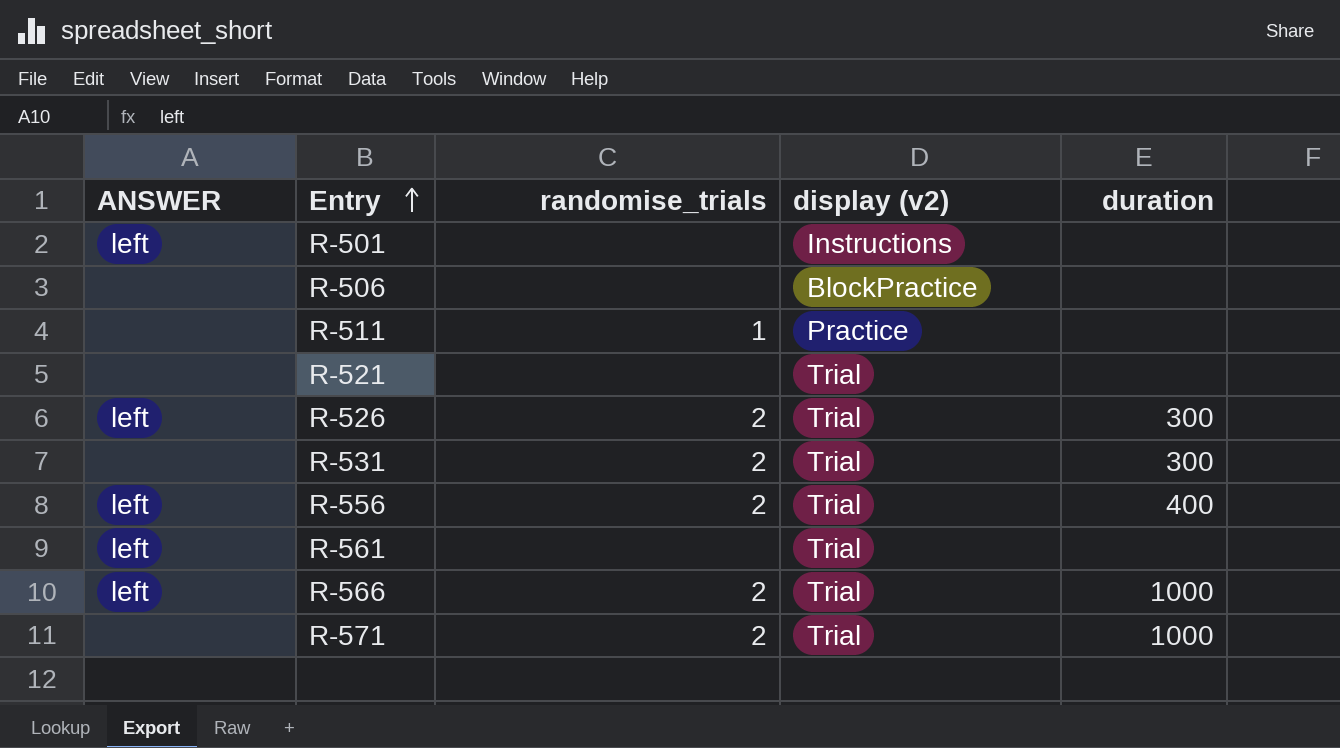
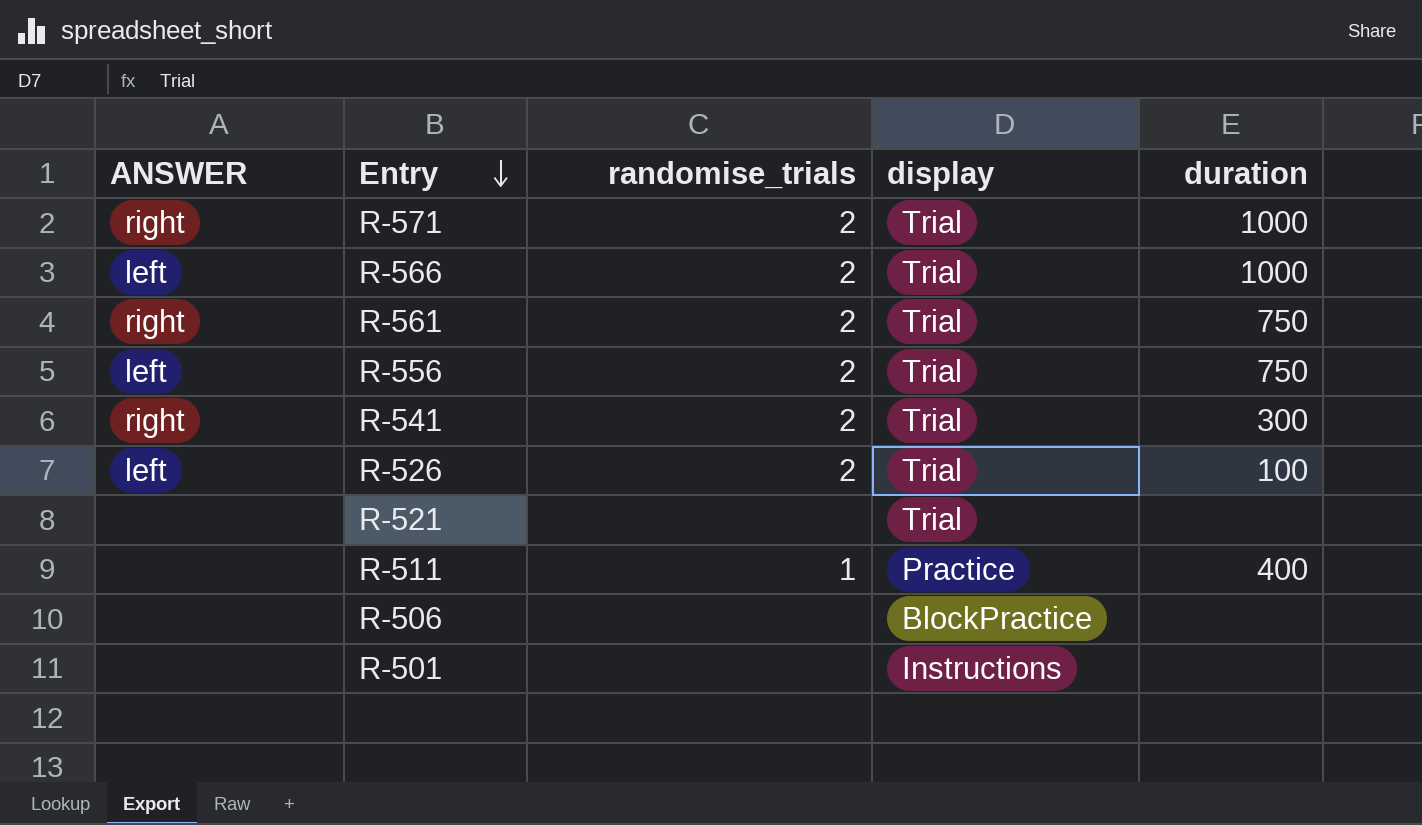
row order: Entry ascending -> Entry descending
column name: display (v2) -> display
row R-531: none | 2 | Trial | 300 -> none
R-571 | ANSWER: none -> right
R-561 | ANSWER: left -> right
R-561 | randomise_trials: none -> 2
R-561 | duration: none -> 750
R-556 | duration: 400 -> 750
row R-541: none -> right | 2 | Trial | 300
R-526 | duration: 300 -> 100
R-511 | duration: none -> 400
R-501 | ANSWER: left -> none

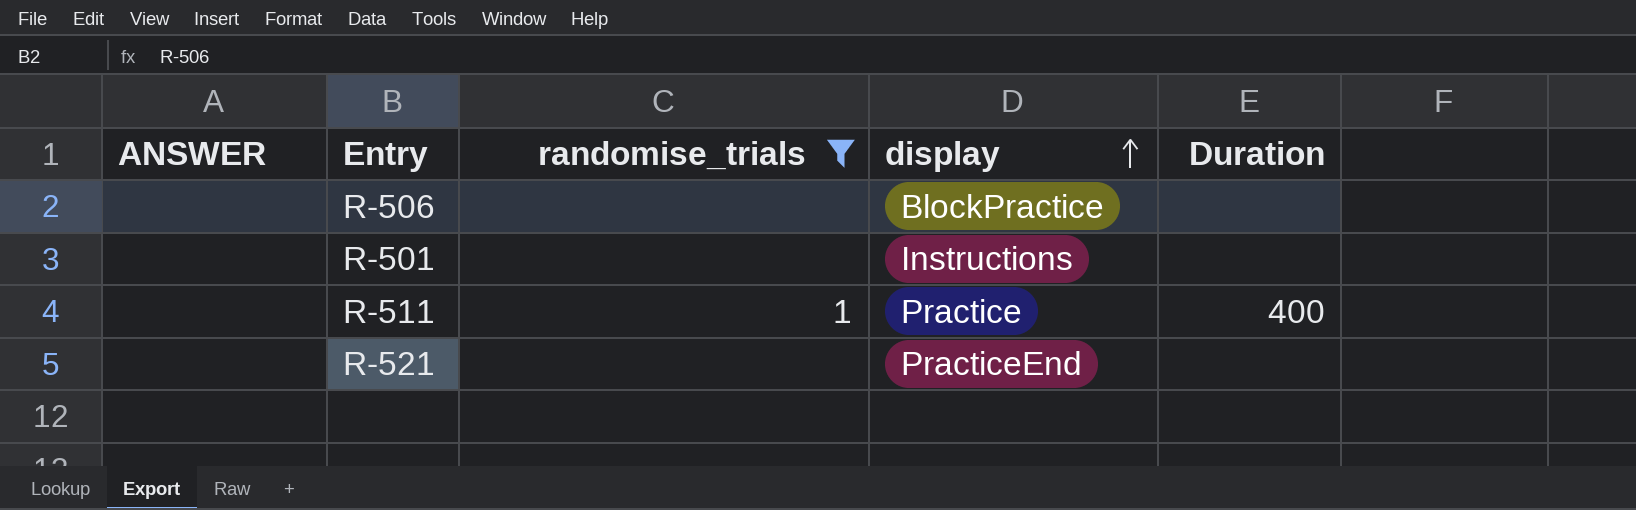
filter: none -> randomise_trials != 2
row order: Entry descending -> display ascending
column name: duration -> Duration
R-521 | display: Trial -> PracticeEnd

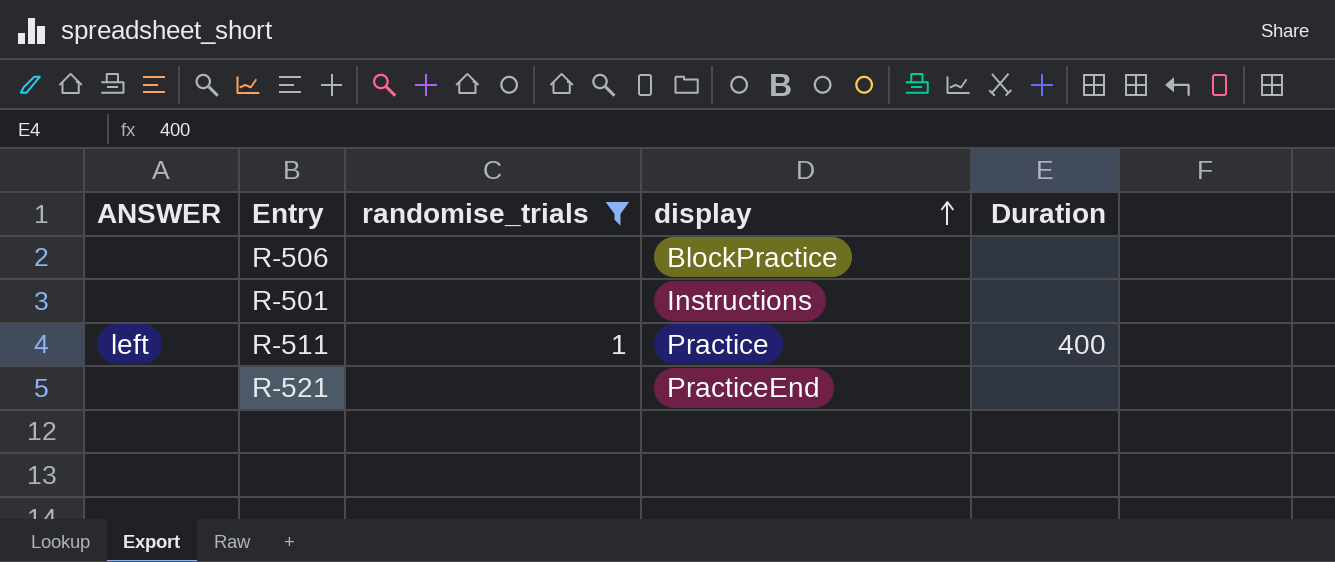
R-511 | ANSWER: none -> left

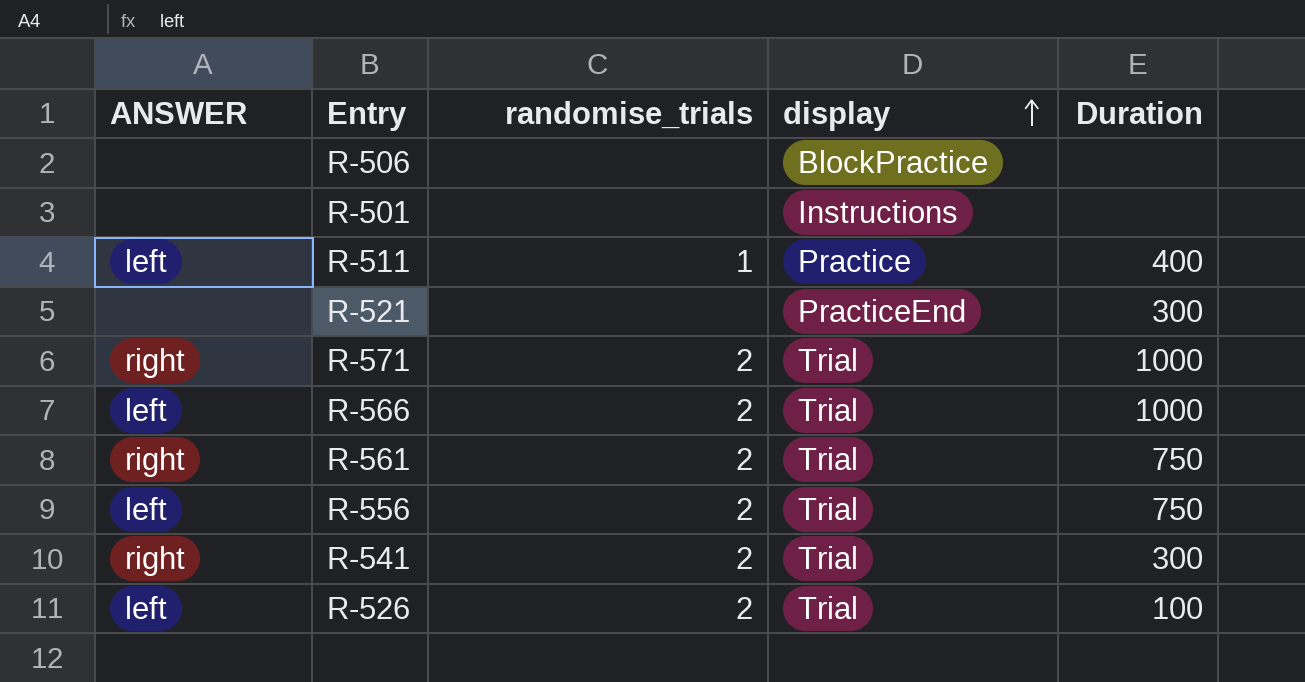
filter: randomise_trials != 2 -> none
R-521 | Duration: none -> 300

